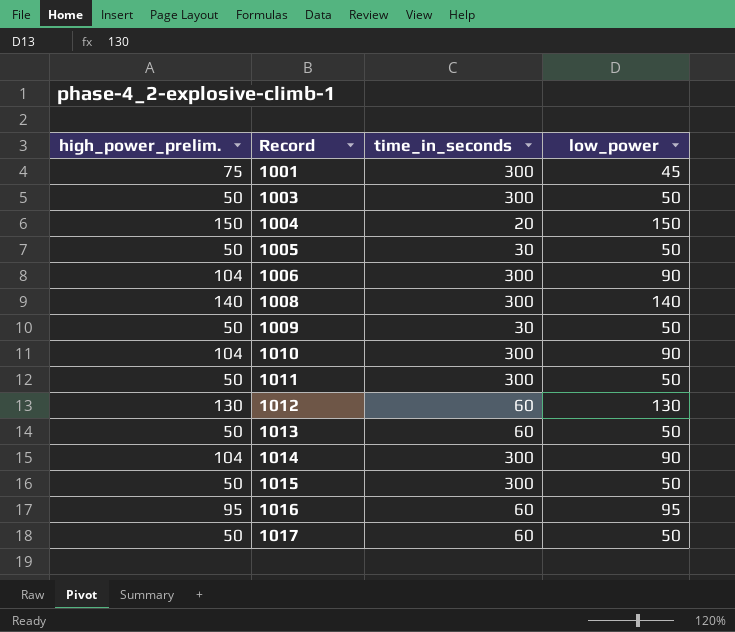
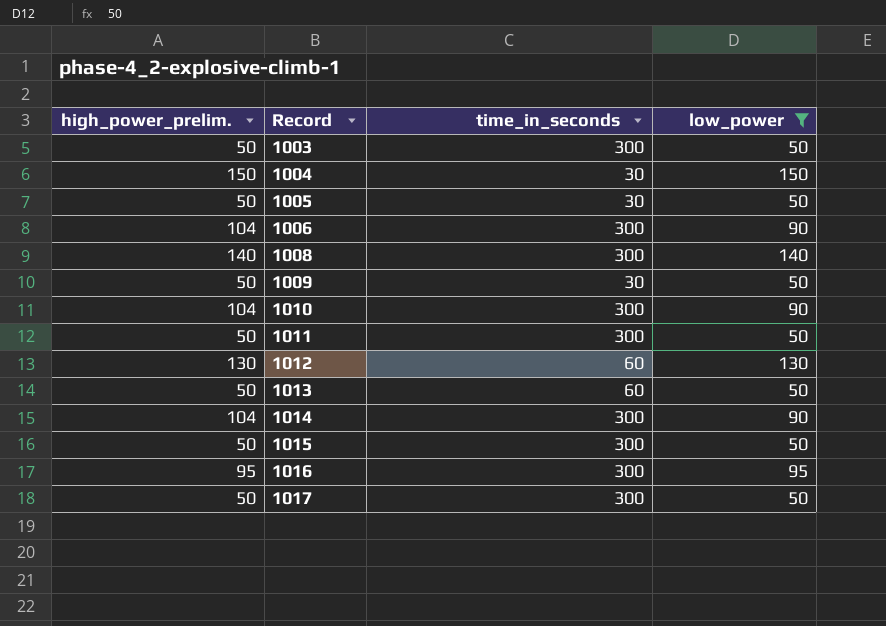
filter: none -> low_power != 45
1004 | time_in_seconds: 20 -> 30
1016 | time_in_seconds: 60 -> 300
1017 | time_in_seconds: 60 -> 300

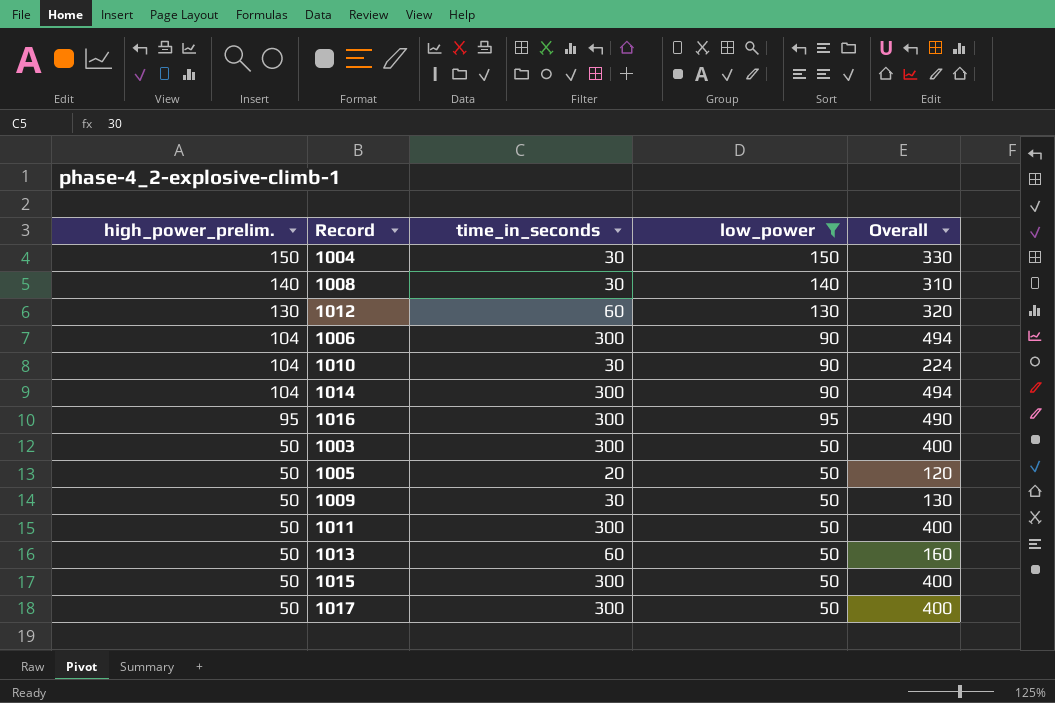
row order: Record ascending -> high_power_prelim. descending
column Overall | formula: none -> [high_power_prelim.] + [time_in_seconds] + [low_power]
1008 | time_in_seconds: 300 -> 30
1010 | time_in_seconds: 300 -> 30
1005 | time_in_seconds: 30 -> 20

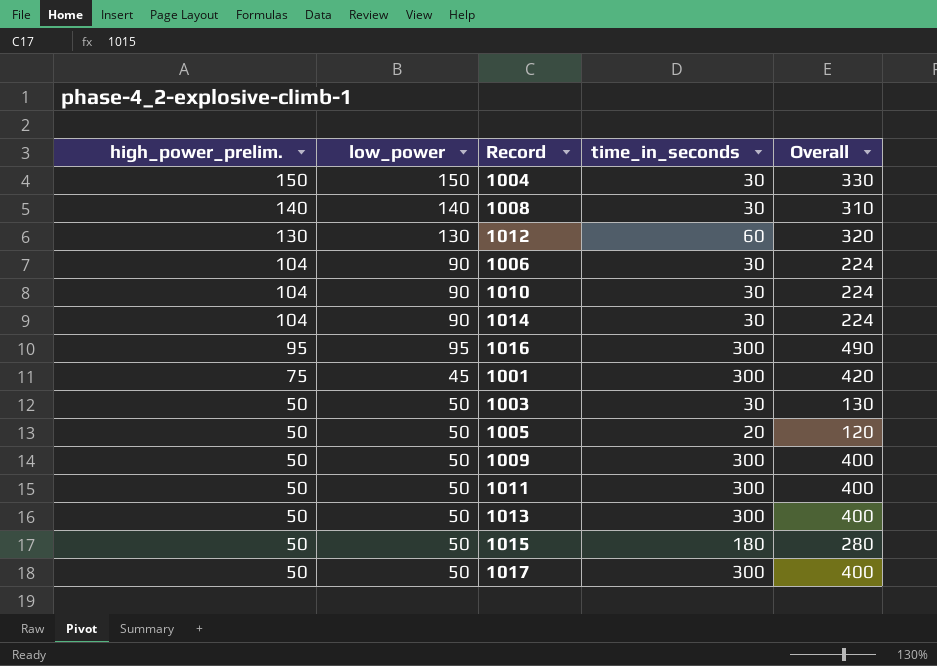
filter: low_power != 45 -> none
column low_power | position: 4 -> 2
1006 | time_in_seconds: 300 -> 30
1006 | Overall: 494 -> 224
1014 | time_in_seconds: 300 -> 30
1014 | Overall: 494 -> 224
1003 | time_in_seconds: 300 -> 30
1003 | Overall: 400 -> 130
1009 | time_in_seconds: 30 -> 300
1009 | Overall: 130 -> 400
1013 | time_in_seconds: 60 -> 300
1013 | Overall: 160 -> 400
1015 | time_in_seconds: 300 -> 180
1015 | Overall: 400 -> 280

